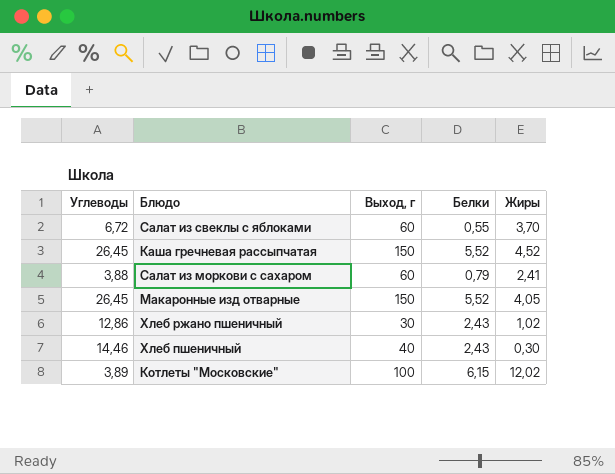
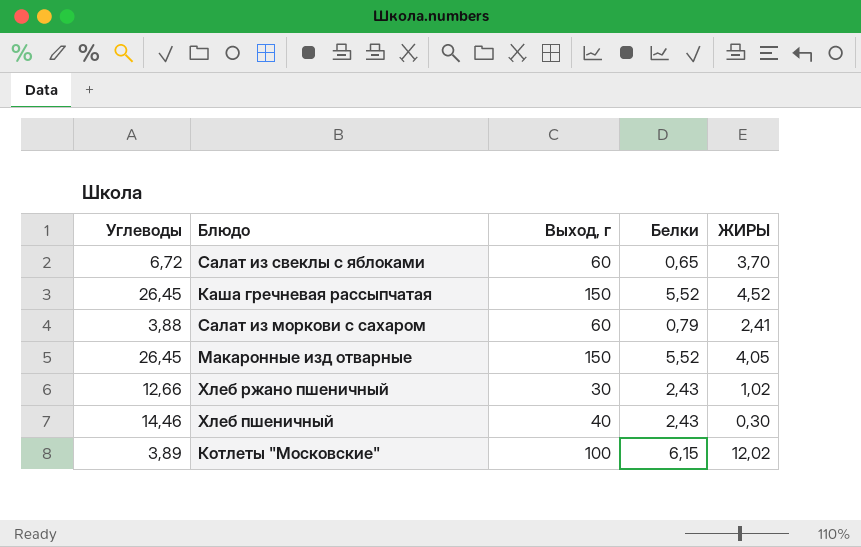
column name: Жиры -> ЖИРЫ
Салат из свеклы с яблоками | Белки: 0,55 -> 0,65
Хлеб ржано пшеничный | Углеводы: 12,86 -> 12,66

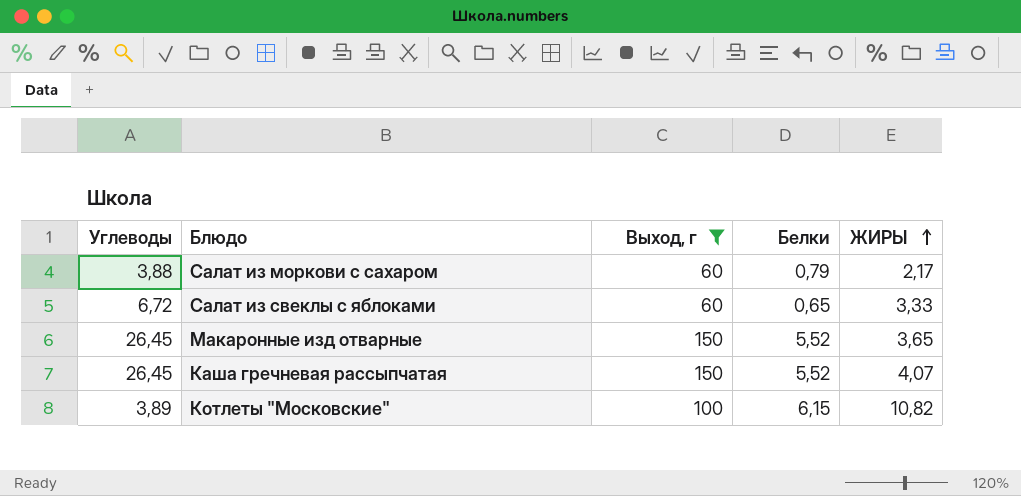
filter: none -> Выход, г >= 60
row order: none -> ЖИРЫ ascending
Салат из моркови с сахаром | ЖИРЫ: 2,41 -> 2,17
Салат из свеклы с яблоками | ЖИРЫ: 3,70 -> 3,33
Макаронные изд отварные | ЖИРЫ: 4,05 -> 3,65
Каша гречневая рассыпчатая | ЖИРЫ: 4,52 -> 4,07
Котлеты "Московские" | ЖИРЫ: 12,02 -> 10,82

